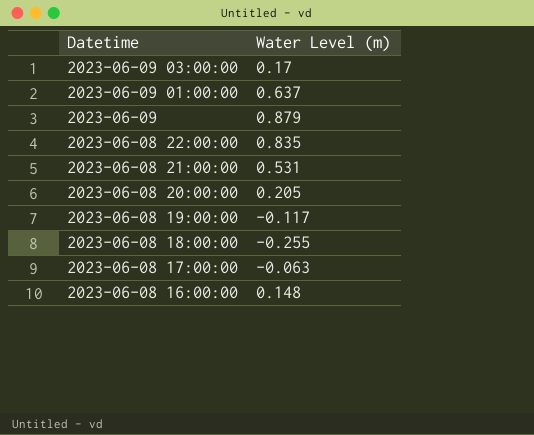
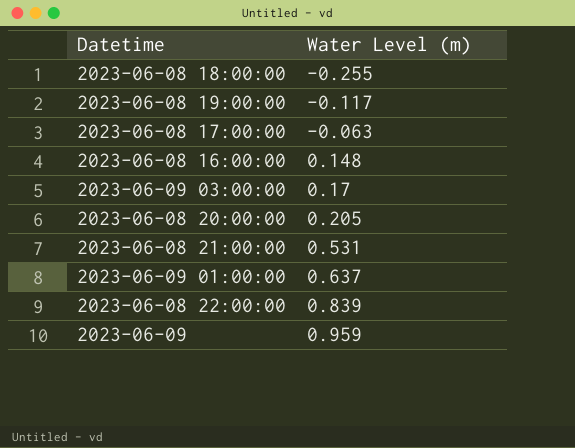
row order: Datetime descending -> Water Level (m) ascending
2023-06-08 22:00:00 | Water Level (m): 0.835 -> 0.839
2023-06-09 | Water Level (m): 0.879 -> 0.959

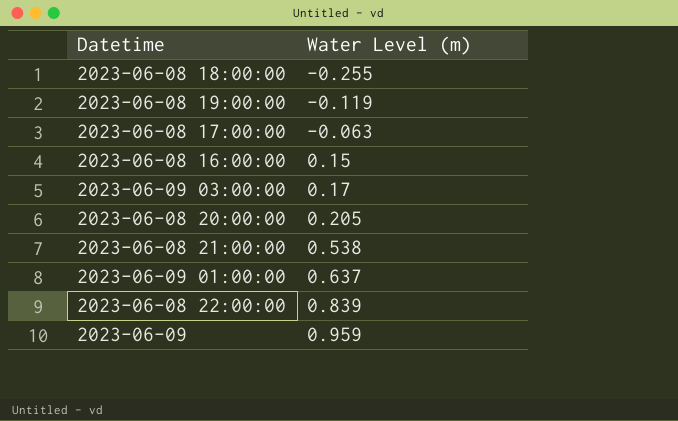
2023-06-08 19:00:00 | Water Level (m): -0.117 -> -0.119
2023-06-08 16:00:00 | Water Level (m): 0.148 -> 0.15
2023-06-08 21:00:00 | Water Level (m): 0.531 -> 0.538

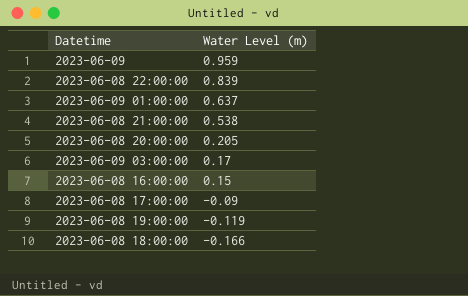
row order: Water Level (m) ascending -> Water Level (m) descending
2023-06-08 17:00:00 | Water Level (m): -0.063 -> -0.09
2023-06-08 18:00:00 | Water Level (m): -0.255 -> -0.166

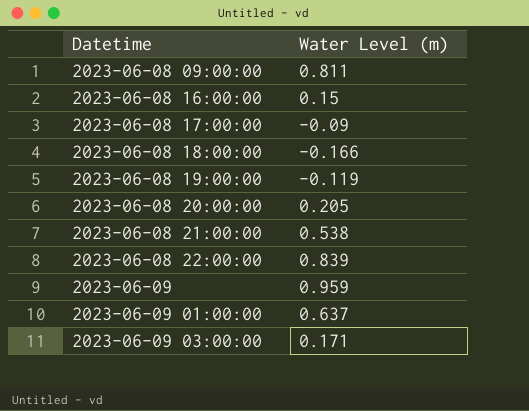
row order: Water Level (m) descending -> Datetime ascending
row 2023-06-08 09:00:00: none -> 0.811
2023-06-09 03:00:00 | Water Level (m): 0.17 -> 0.171

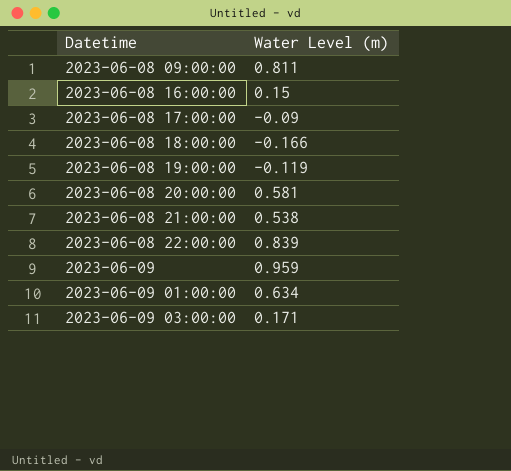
2023-06-08 20:00:00 | Water Level (m): 0.205 -> 0.581
2023-06-09 01:00:00 | Water Level (m): 0.637 -> 0.634

